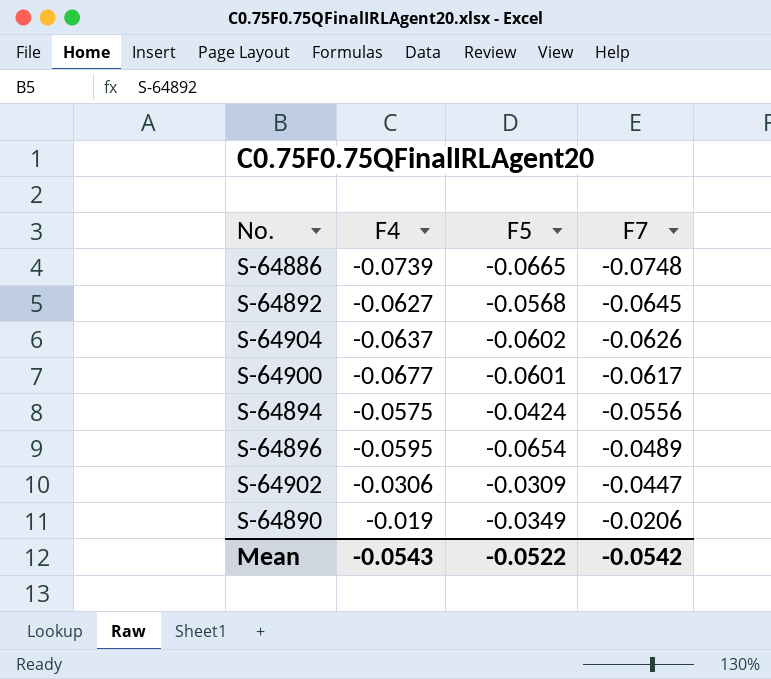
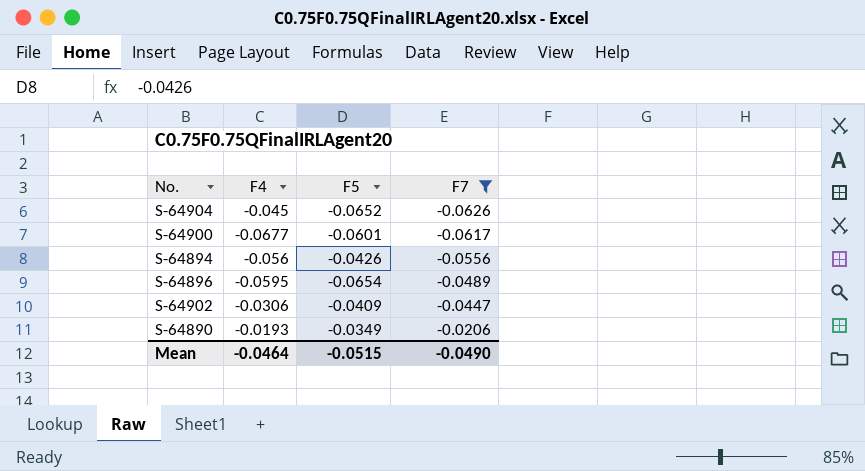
filter: none -> F7 >= -0.0626
S-64904 | F4: -0.0637 -> -0.045
S-64904 | F5: -0.0602 -> -0.0652
S-64894 | F4: -0.0575 -> -0.056
S-64894 | F5: -0.0424 -> -0.0426
S-64902 | F5: -0.0309 -> -0.0409
S-64890 | F4: -0.019 -> -0.0193
Mean | F4: -0.0543 -> -0.0464
Mean | F5: -0.0522 -> -0.0515
Mean | F7: -0.0542 -> -0.0490

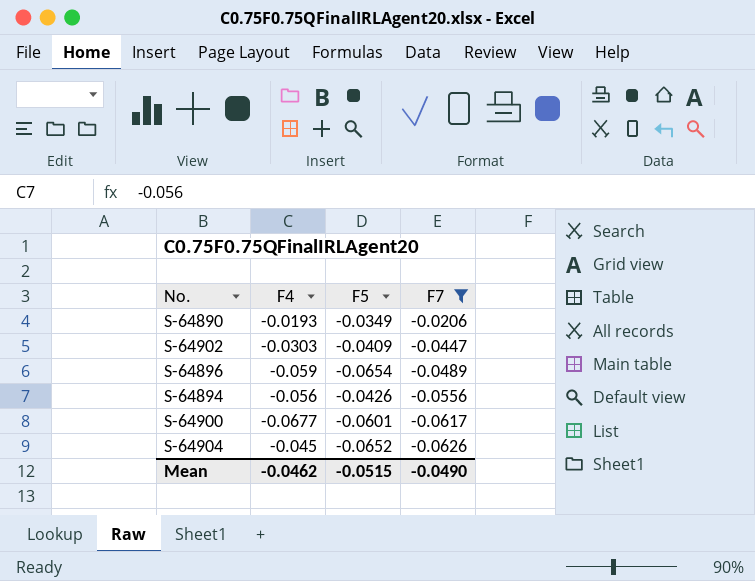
row order: F7 ascending -> F7 descending
S-64902 | F4: -0.0306 -> -0.0303
S-64896 | F4: -0.0595 -> -0.059
Mean | F4: -0.0464 -> -0.0462

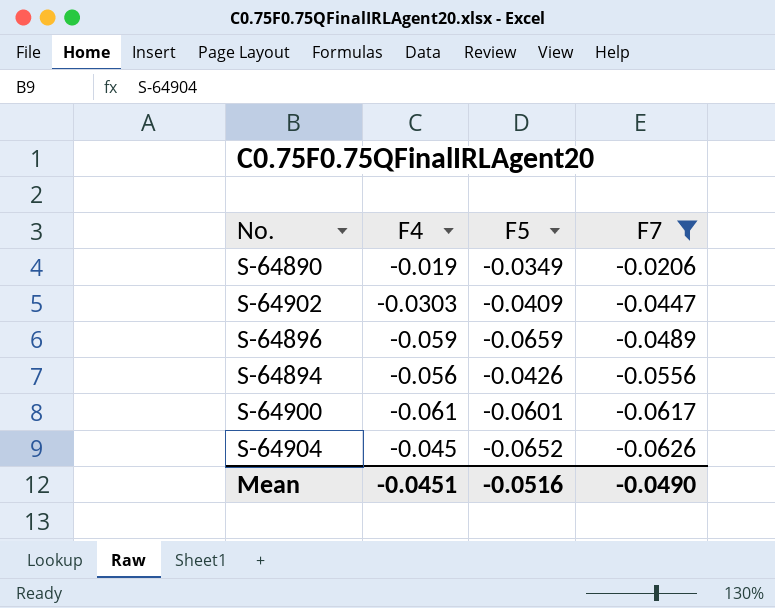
S-64890 | F4: -0.0193 -> -0.019
S-64896 | F5: -0.0654 -> -0.0659
S-64900 | F4: -0.0677 -> -0.061
Mean | F4: -0.0462 -> -0.0451
Mean | F5: -0.0515 -> -0.0516

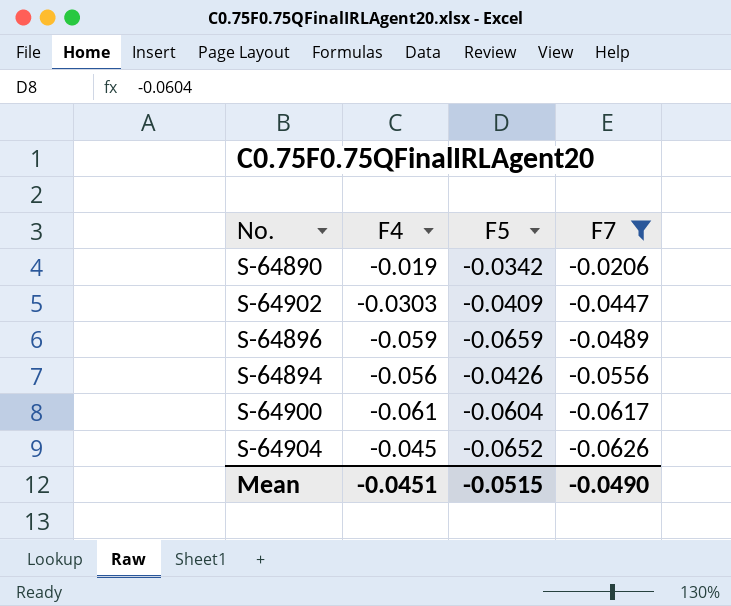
S-64890 | F5: -0.0349 -> -0.0342
S-64900 | F5: -0.0601 -> -0.0604
Mean | F5: -0.0516 -> -0.0515

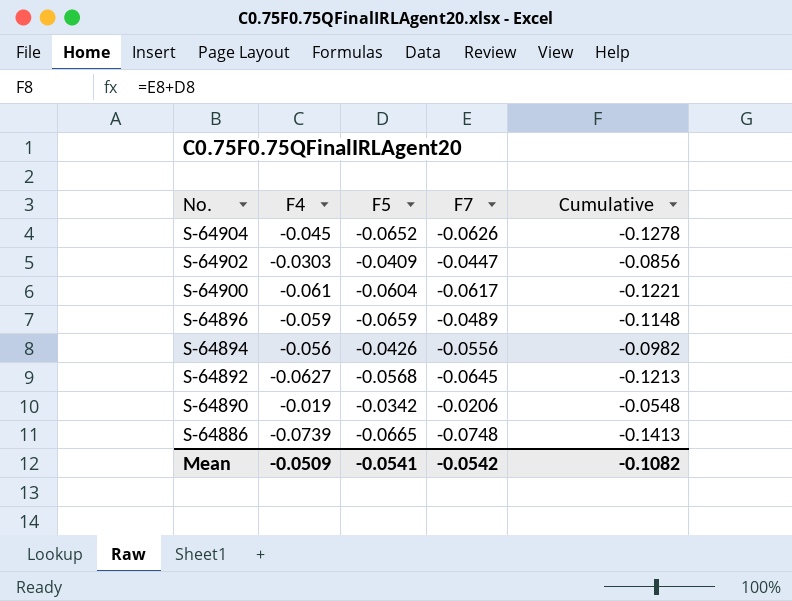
filter: F7 >= -0.0626 -> none
row order: F7 descending -> No. descending
column Cumulative | formula: none -> [F5] + [F7]
Mean | F4: -0.0451 -> -0.0509
Mean | F5: -0.0515 -> -0.0541
Mean | F7: -0.0490 -> -0.0542

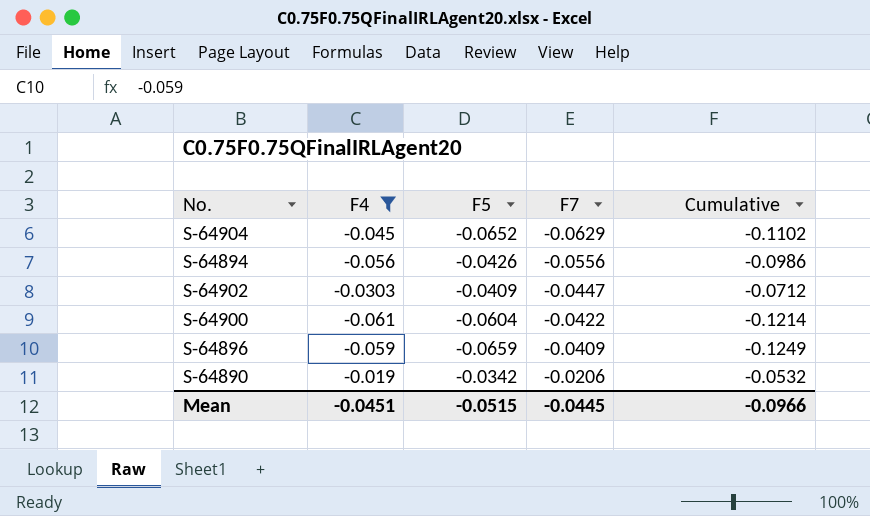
filter: none -> F4 >= -0.061
row order: No. descending -> F7 ascending
column Cumulative | formula: [F5] + [F7] -> [F4] + [F5]
S-64904 | F7: -0.0626 -> -0.0629
S-64900 | F7: -0.0617 -> -0.0422
S-64896 | F7: -0.0489 -> -0.0409
Mean | F4: -0.0509 -> -0.0451
Mean | F5: -0.0541 -> -0.0515
Mean | F7: -0.0542 -> -0.0445
Mean | Cumulative: -0.1082 -> -0.0966

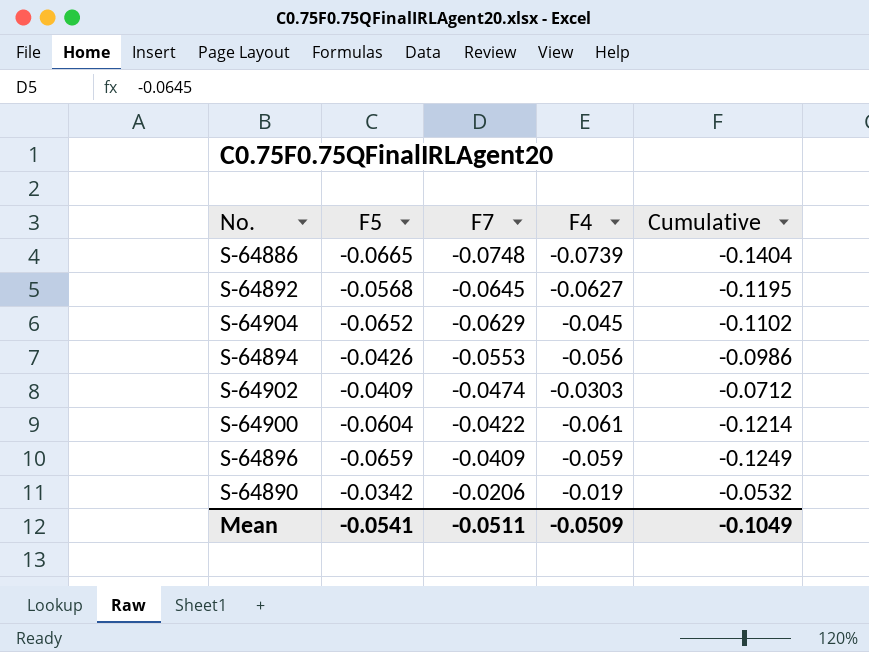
filter: F4 >= -0.061 -> none
column F4 | position: 2 -> 4
S-64894 | F7: -0.0556 -> -0.0553
S-64902 | F7: -0.0447 -> -0.0474
Mean | F5: -0.0515 -> -0.0541
Mean | F7: -0.0445 -> -0.0511
Mean | F4: -0.0451 -> -0.0509
Mean | Cumulative: -0.0966 -> -0.1049

